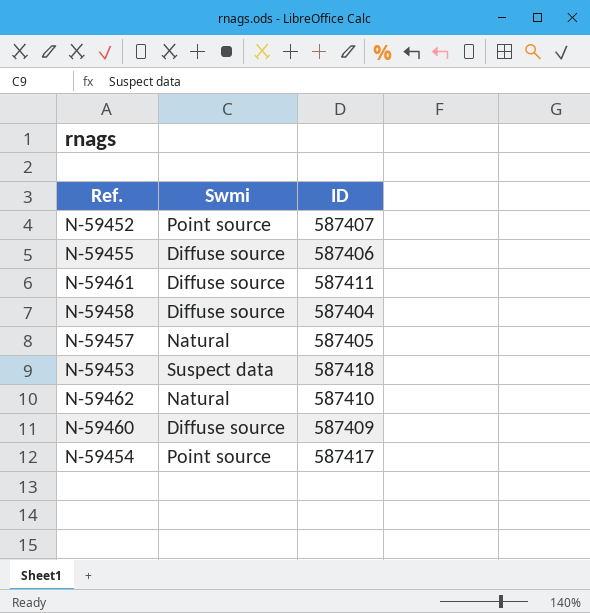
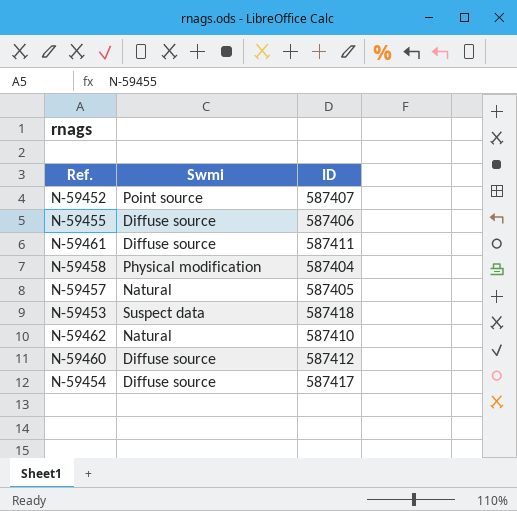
N-59458 | Swmi: Diffuse source -> Physical modification
N-59460 | ID: 587409 -> 587412
N-59454 | Swmi: Point source -> Diffuse source

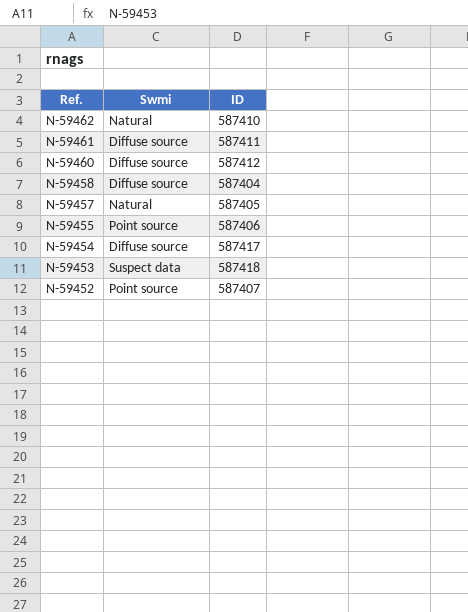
row order: none -> Ref. descending
N-59458 | Swmi: Physical modification -> Diffuse source
N-59455 | Swmi: Diffuse source -> Point source

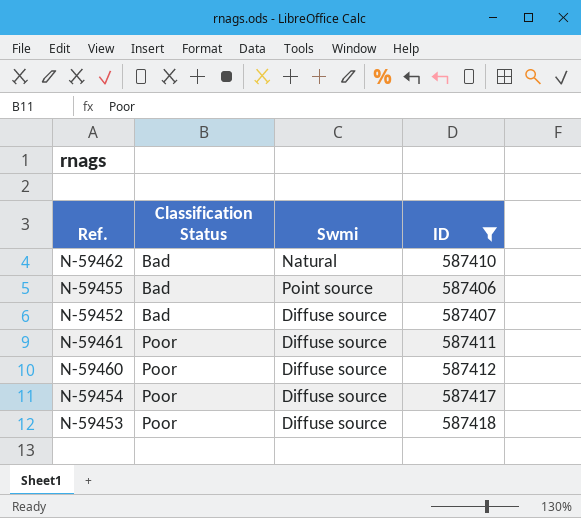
filter: none -> ID >= 587406
row order: Ref. descending -> Classification Status ascending
column Classification Status | position: none -> 2
N-59452 | Swmi: Point source -> Diffuse source
N-59453 | Swmi: Suspect data -> Diffuse source

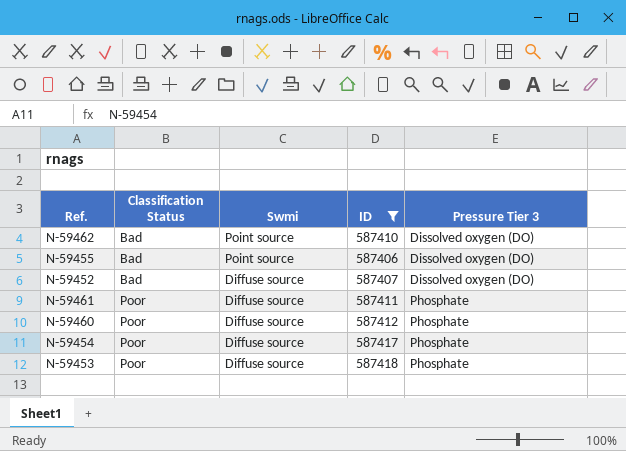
column Pressure Tier 3 | position: none -> 5
N-59462 | Swmi: Natural -> Point source

